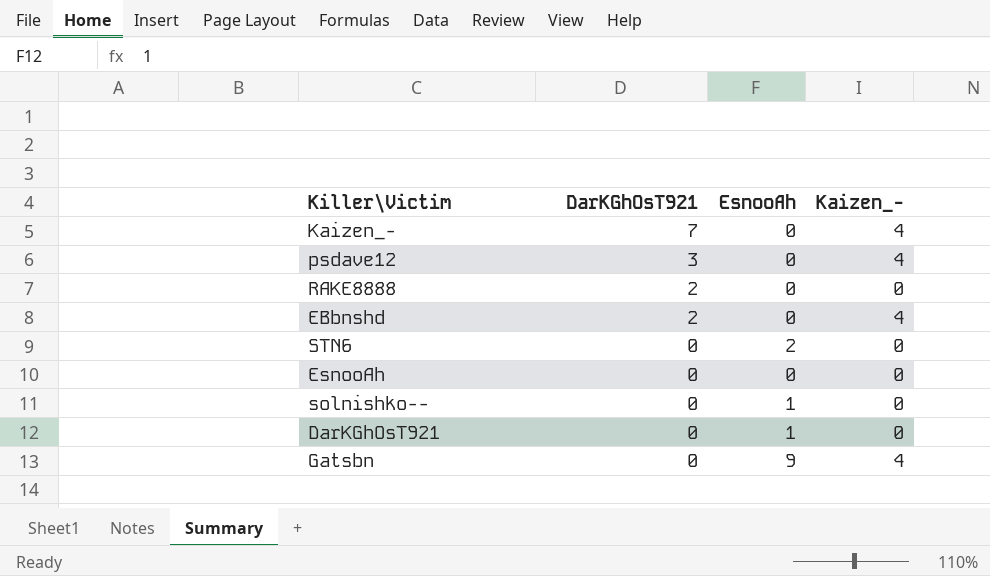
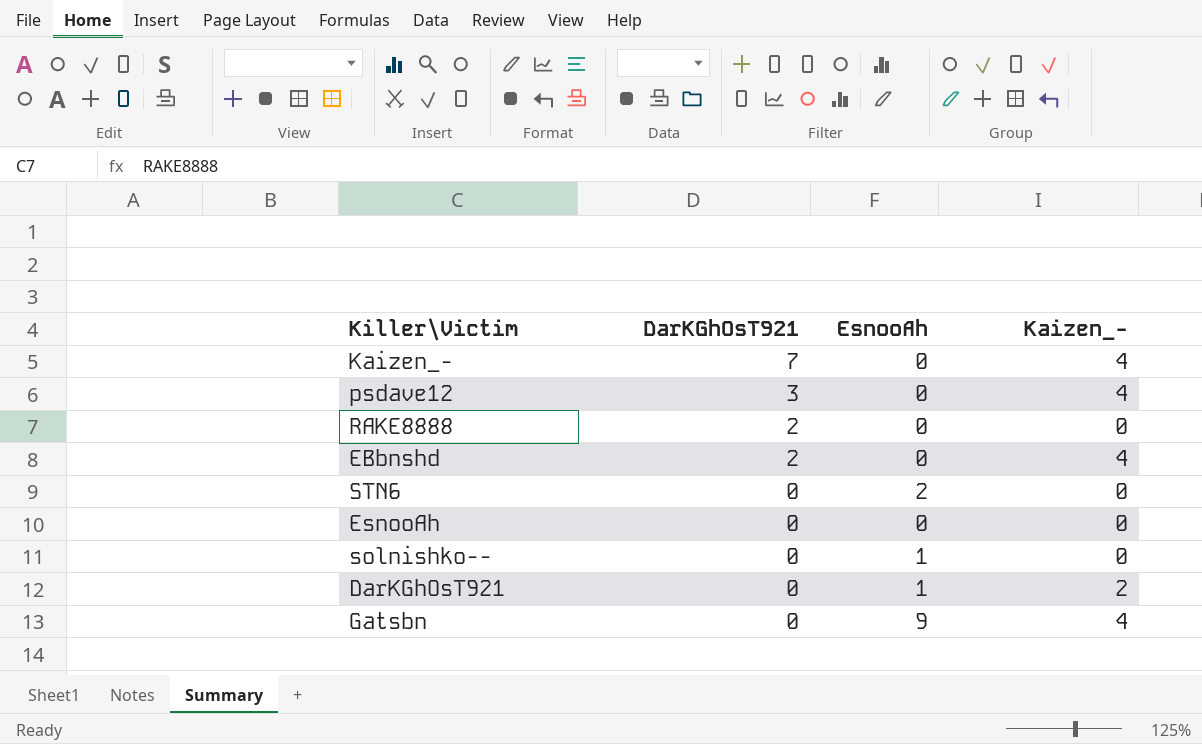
DarKGhOsT921 | Kaizen_-: 0 -> 2

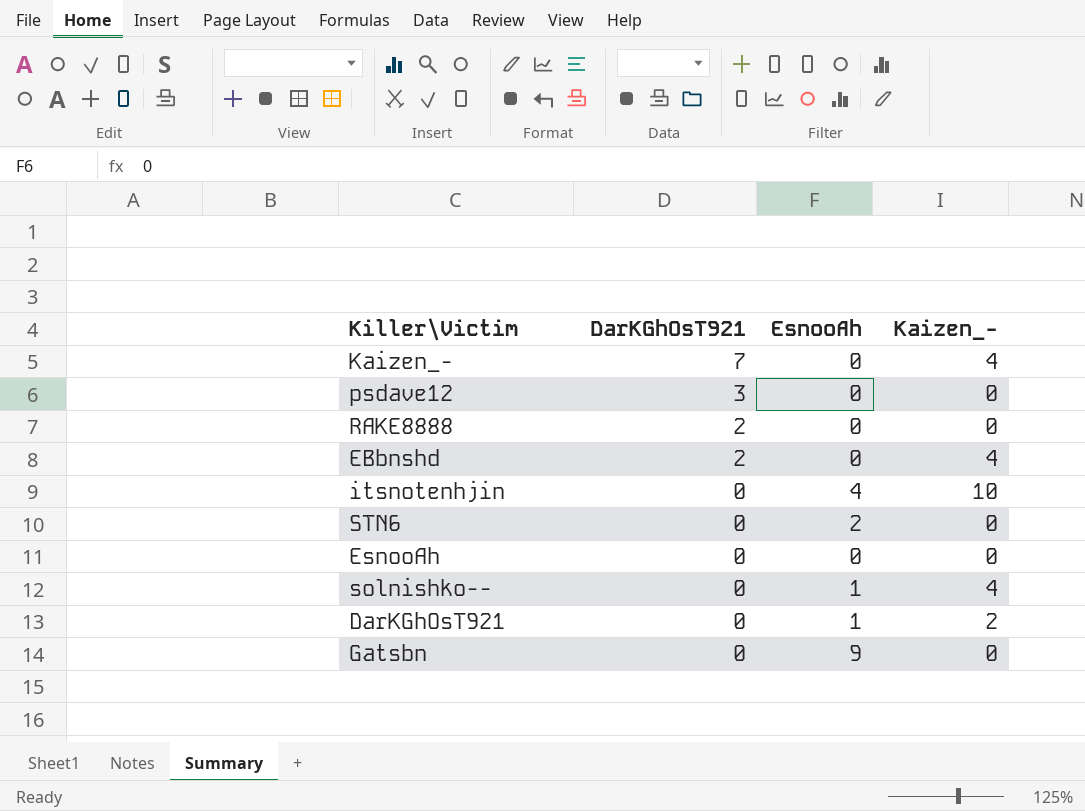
psdave12 | Kaizen_-: 4 -> 0
row itsnotenhjin: none -> 0 | 4 | 10
solnishko-- | Kaizen_-: 0 -> 4
Gatsbn | Kaizen_-: 4 -> 0

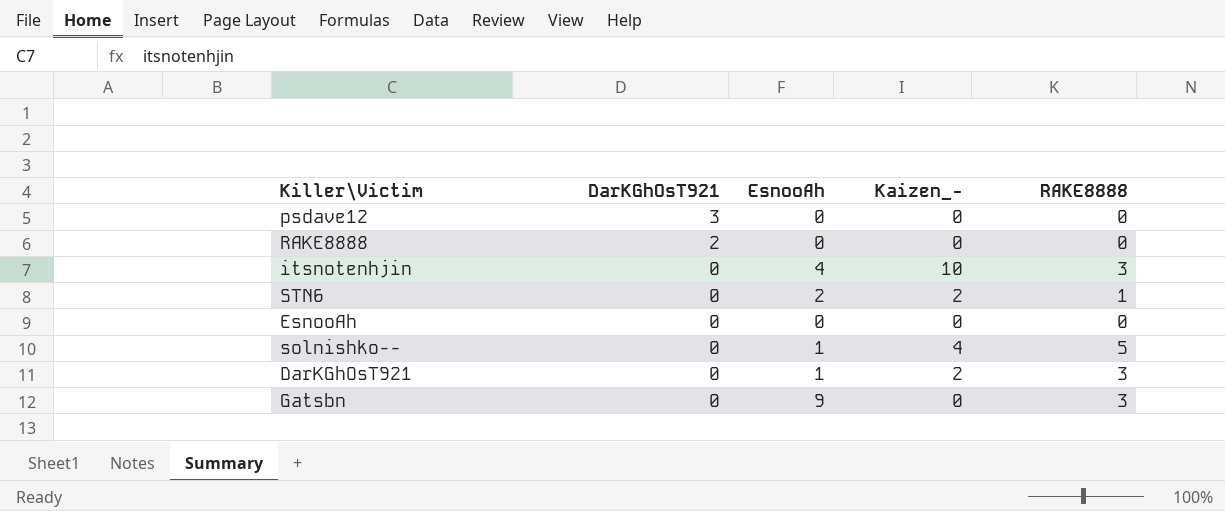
column RAKE8888 | position: none -> 5
row Kaizen_-: 7 | 0 | 4 -> none
row EBbnshd: 2 | 0 | 4 -> none
STN6 | Kaizen_-: 0 -> 2

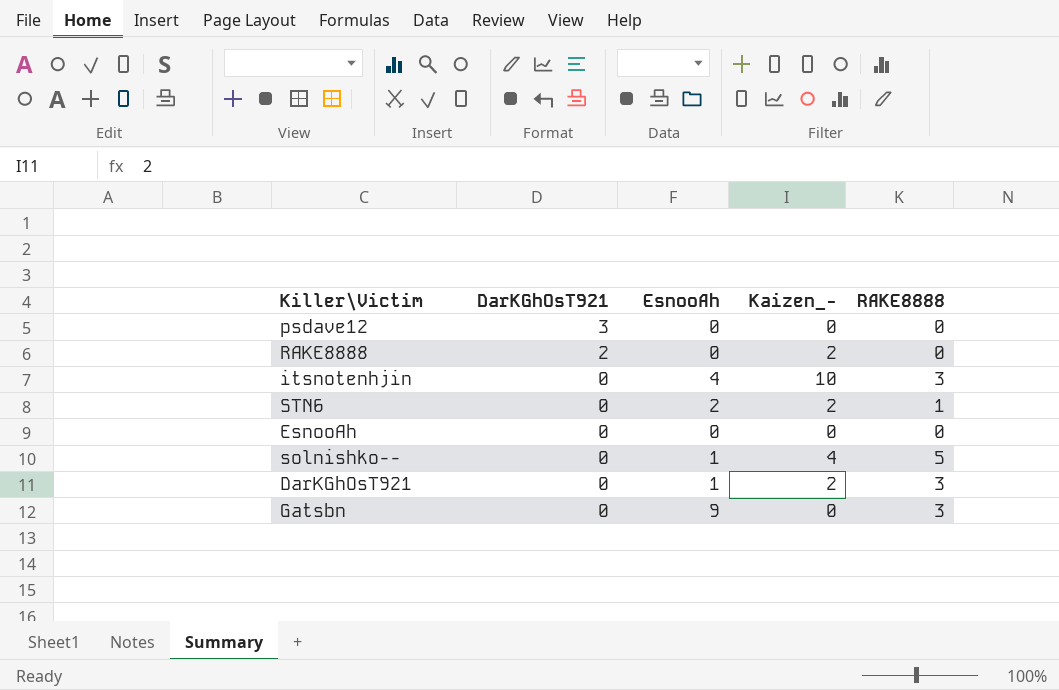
RAKE8888 | Kaizen_-: 0 -> 2

